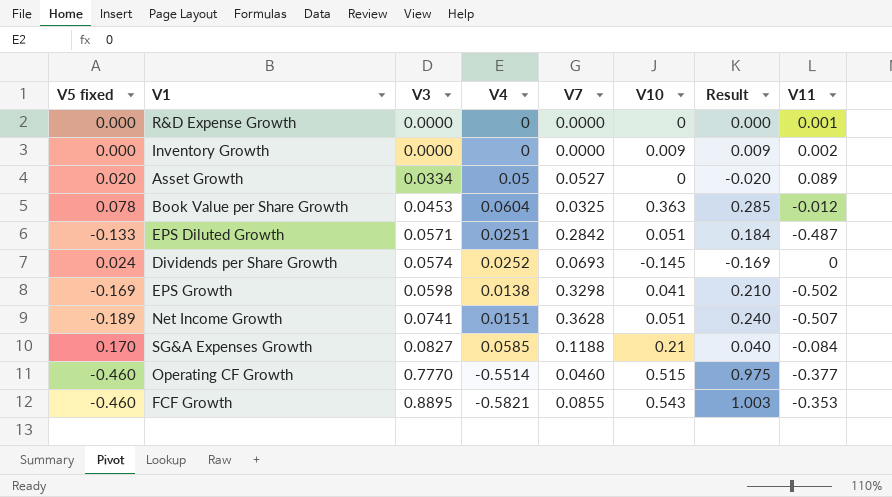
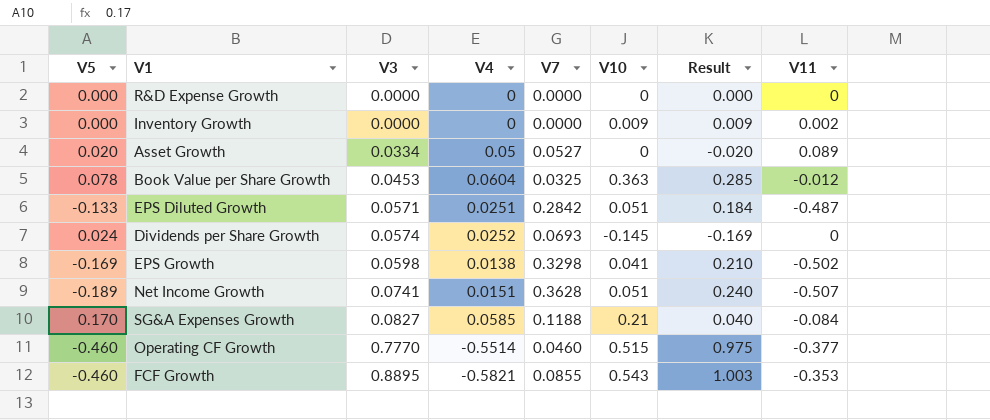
column name: V5 fixed -> V5
R&D Expense Growth | V11: 0.001 -> 0

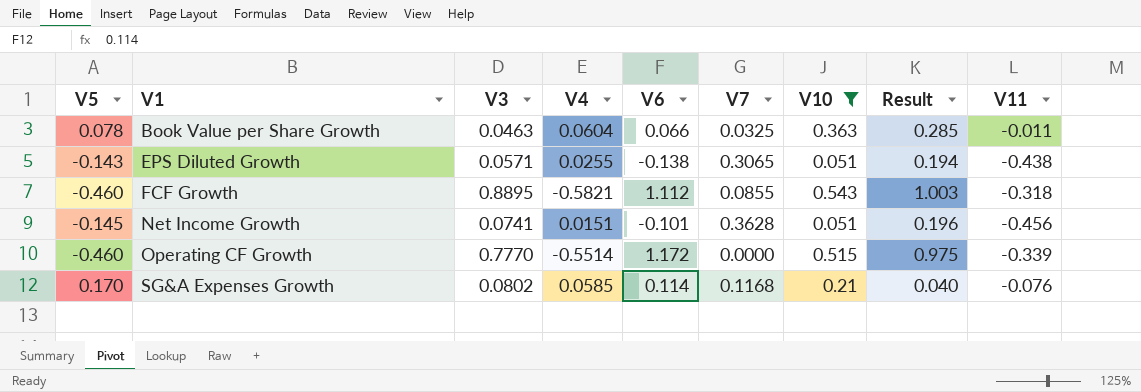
filter: none -> V10 >= 0.051
row order: V3 ascending -> V1 ascending
column V6 | position: none -> 5
Book Value per Share Growth | V3: 0.0453 -> 0.0463
Book Value per Share Growth | V11: -0.012 -> -0.011
EPS Diluted Growth | V5: -0.133 -> -0.143
EPS Diluted Growth | V4: 0.0251 -> 0.0255
EPS Diluted Growth | V7: 0.2842 -> 0.3065
EPS Diluted Growth | Result: 0.184 -> 0.194
EPS Diluted Growth | V11: -0.487 -> -0.438
FCF Growth | V11: -0.353 -> -0.318
Net Income Growth | V5: -0.189 -> -0.145
Net Income Growth | Result: 0.240 -> 0.196
Net Income Growth | V11: -0.507 -> -0.456
Operating CF Growth | V7: 0.0460 -> 0.0000
Operating CF Growth | V11: -0.377 -> -0.339
SG&A Expenses Growth | V3: 0.0827 -> 0.0802
SG&A Expenses Growth | V7: 0.1188 -> 0.1168
SG&A Expenses Growth | V11: -0.084 -> -0.076

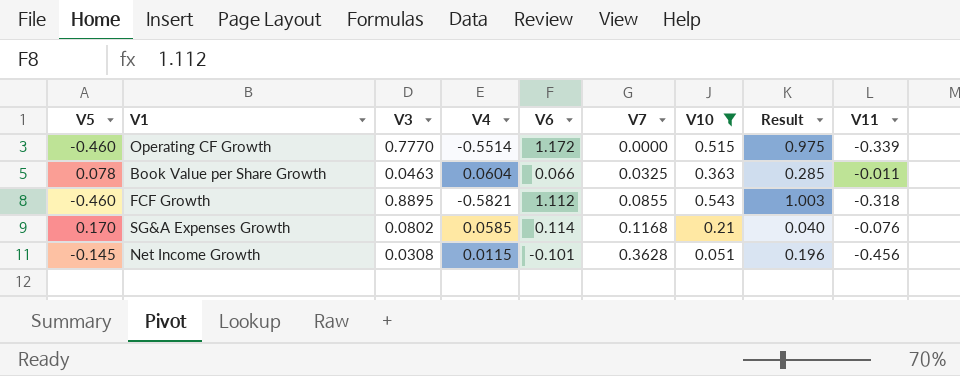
row order: V1 ascending -> V7 ascending
row EPS Diluted Growth: -0.143 | 0.0571 | 0.0255 | -0.138 | 0.3065 | 0.051 | 0.194 | -0.438 -> none
Net Income Growth | V3: 0.0741 -> 0.0308
Net Income Growth | V4: 0.0151 -> 0.0115

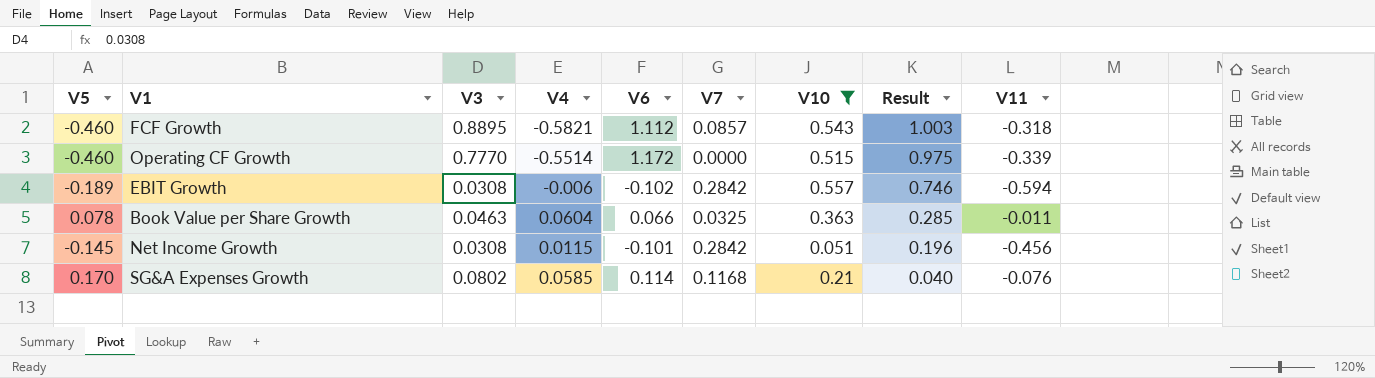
row order: V7 ascending -> Result descending
FCF Growth | V7: 0.0855 -> 0.0857
row EBIT Growth: none -> -0.189 | 0.0308 | -0.006 | -0.102 | 0.2842 | 0.557 | 0.746 | -0.594
Net Income Growth | V7: 0.3628 -> 0.2842

